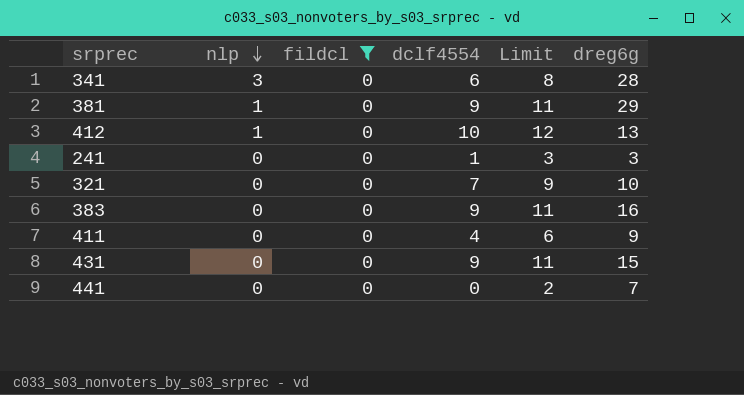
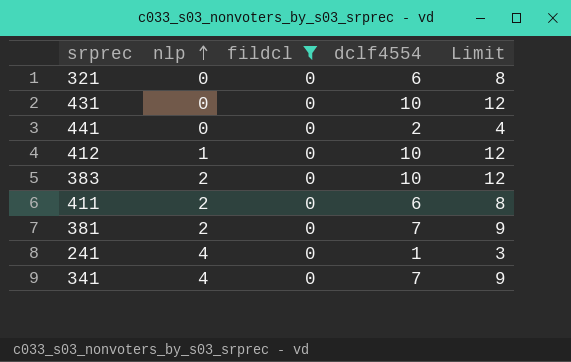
row order: nlp descending -> nlp ascending
column dreg6g | position: 6 -> none
321 | dclf4554: 7 -> 6
321 | Limit: 9 -> 8
431 | dclf4554: 9 -> 10
431 | Limit: 11 -> 12
441 | dclf4554: 0 -> 2
441 | Limit: 2 -> 4
383 | nlp: 0 -> 2
383 | dclf4554: 9 -> 10
383 | Limit: 11 -> 12
411 | nlp: 0 -> 2
411 | dclf4554: 4 -> 6
411 | Limit: 6 -> 8
381 | nlp: 1 -> 2
381 | dclf4554: 9 -> 7
381 | Limit: 11 -> 9
241 | nlp: 0 -> 4
341 | nlp: 3 -> 4
341 | dclf4554: 6 -> 7
341 | Limit: 8 -> 9

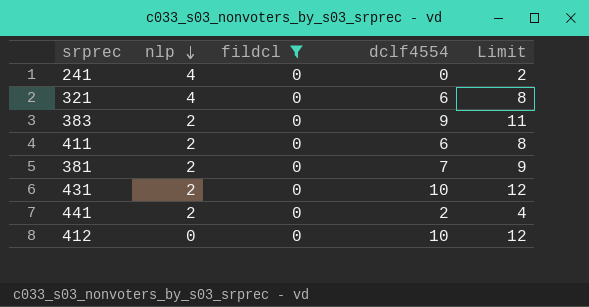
row order: nlp ascending -> nlp descending
row 341: 4 | 0 | 7 | 9 -> none
241 | dclf4554: 1 -> 0
241 | Limit: 3 -> 2
321 | nlp: 0 -> 4
383 | dclf4554: 10 -> 9
383 | Limit: 12 -> 11
431 | nlp: 0 -> 2
441 | nlp: 0 -> 2
412 | nlp: 1 -> 0

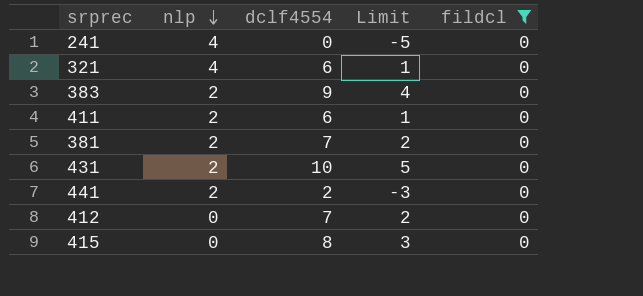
column Limit | formula: [dclf4554] + 2 -> [dclf4554] - 5
column fildcl | position: 3 -> 5
412 | dclf4554: 10 -> 7
row 415: none -> 0 | 8 | 3 | 0

